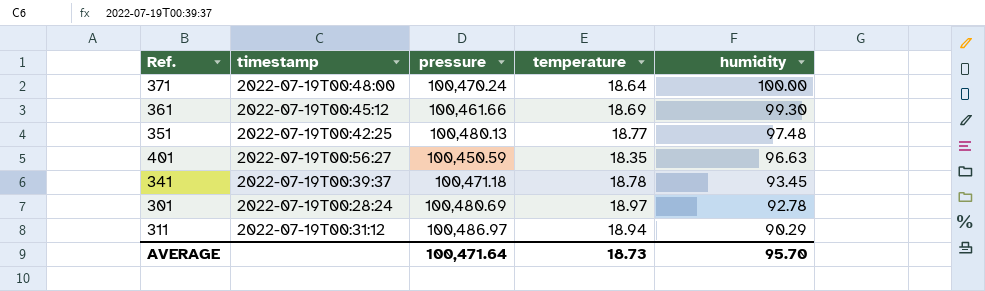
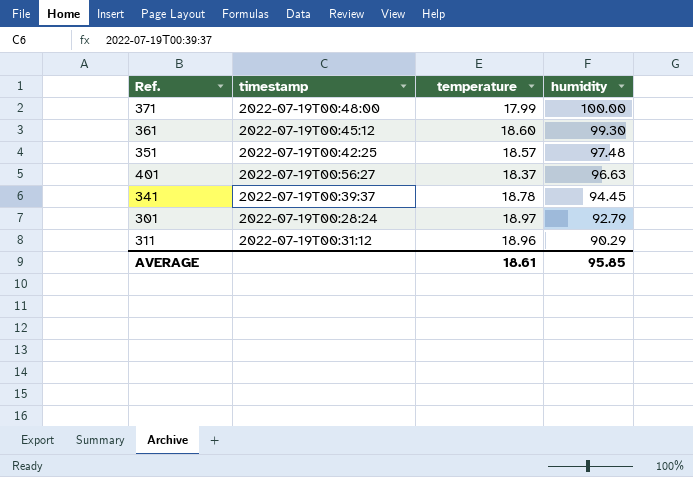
column pressure | position: 3 -> none
371 | temperature: 18.64 -> 17.99
361 | temperature: 18.69 -> 18.60
351 | temperature: 18.77 -> 18.57
401 | temperature: 18.35 -> 18.37
341 | humidity: 93.45 -> 94.45
301 | humidity: 92.78 -> 92.79
311 | temperature: 18.94 -> 18.96
AVERAGE | temperature: 18.73 -> 18.61
AVERAGE | humidity: 95.70 -> 95.85

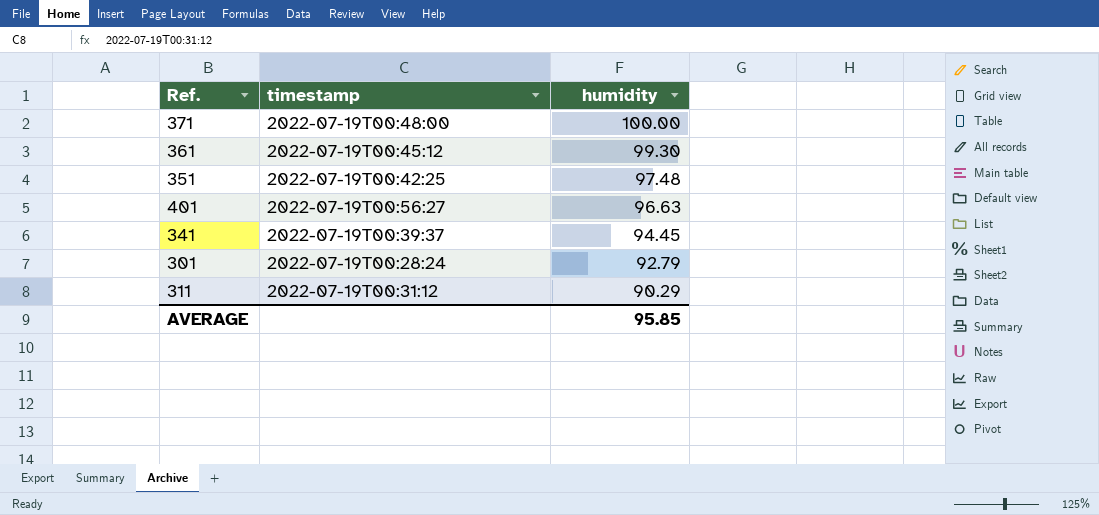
column temperature | position: 3 -> none

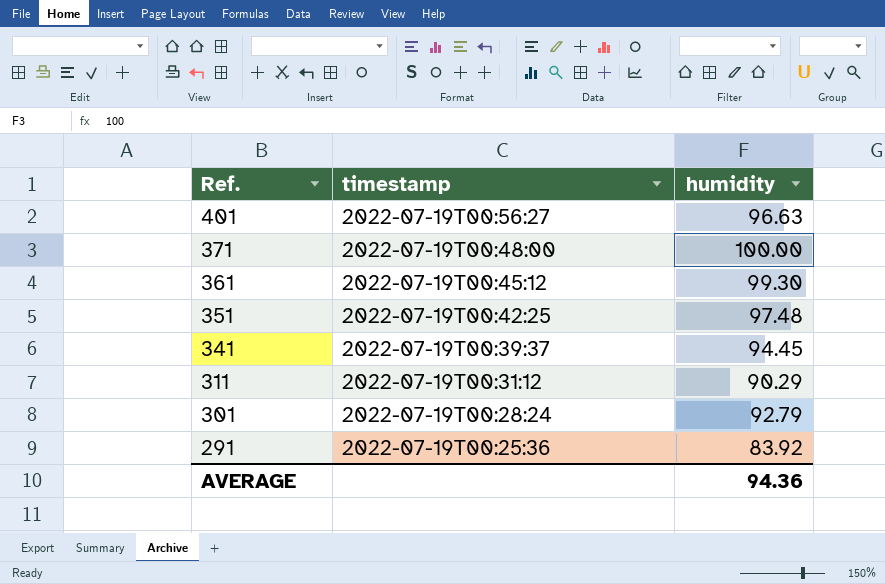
row order: humidity descending -> Ref. descending
row 291: none -> 2022-07-19T00:25:36 | 83.92
AVERAGE | humidity: 95.85 -> 94.36

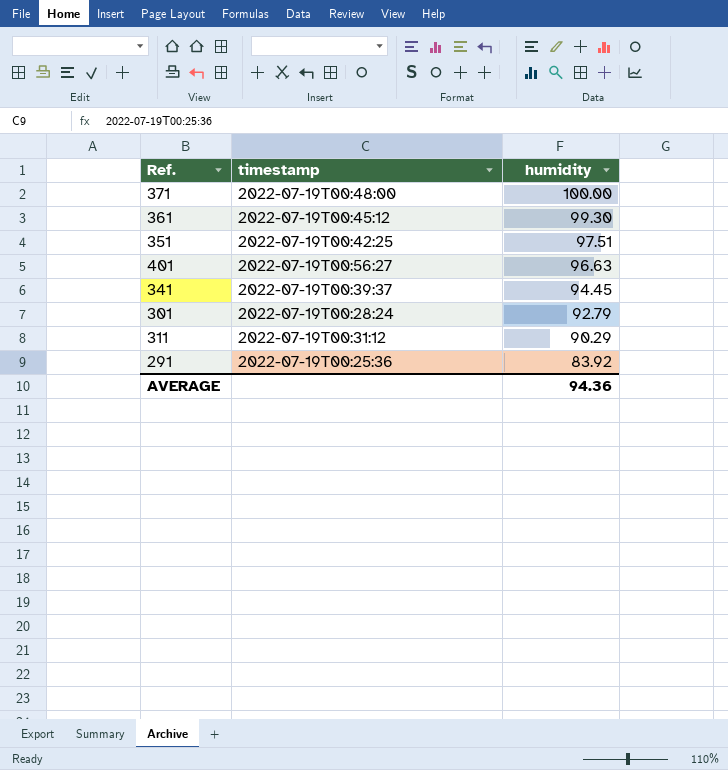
row order: Ref. descending -> humidity descending
351 | humidity: 97.48 -> 97.51

